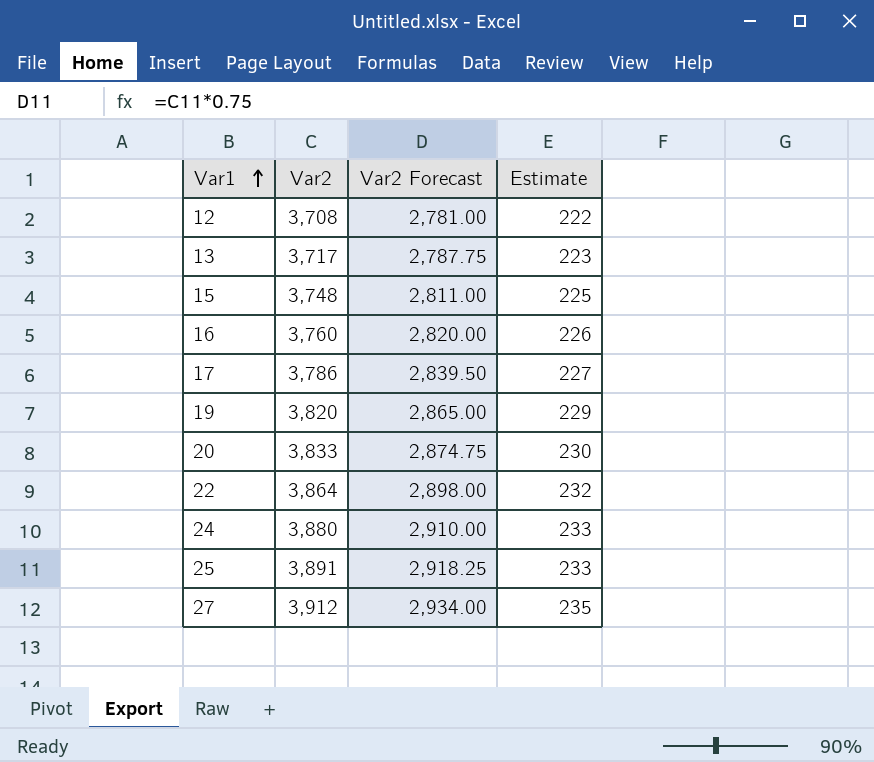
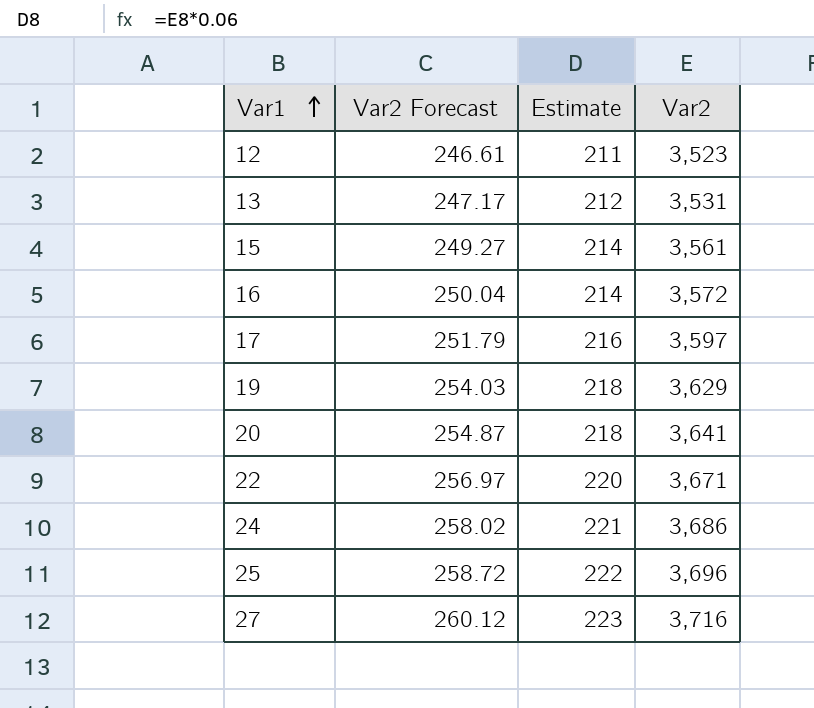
column Var2 Forecast | formula: [Var2] * 0.75 -> [Var2] * 0.07
column Var2 | position: 2 -> 4
12 | Estimate: 222 -> 211
12 | Var2: 3,708 -> 3,523
13 | Estimate: 223 -> 212
13 | Var2: 3,717 -> 3,531
15 | Estimate: 225 -> 214
15 | Var2: 3,748 -> 3,561
16 | Estimate: 226 -> 214
16 | Var2: 3,760 -> 3,572
17 | Estimate: 227 -> 216
17 | Var2: 3,786 -> 3,597
19 | Estimate: 229 -> 218
19 | Var2: 3,820 -> 3,629
20 | Estimate: 230 -> 218
20 | Var2: 3,833 -> 3,641
22 | Estimate: 232 -> 220
22 | Var2: 3,864 -> 3,671
24 | Estimate: 233 -> 221
24 | Var2: 3,880 -> 3,686
25 | Estimate: 233 -> 222
25 | Var2: 3,891 -> 3,696
27 | Estimate: 235 -> 223
27 | Var2: 3,912 -> 3,716

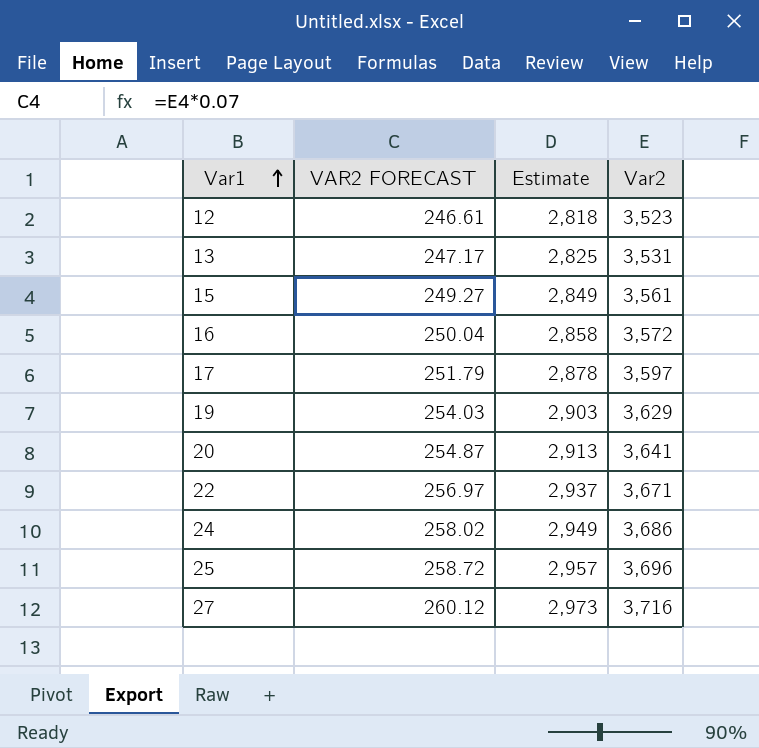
column name: Var2 Forecast -> VAR2 FORECAST
column Estimate | formula: [Var2] * 0.06 -> [Var2] * 0.8

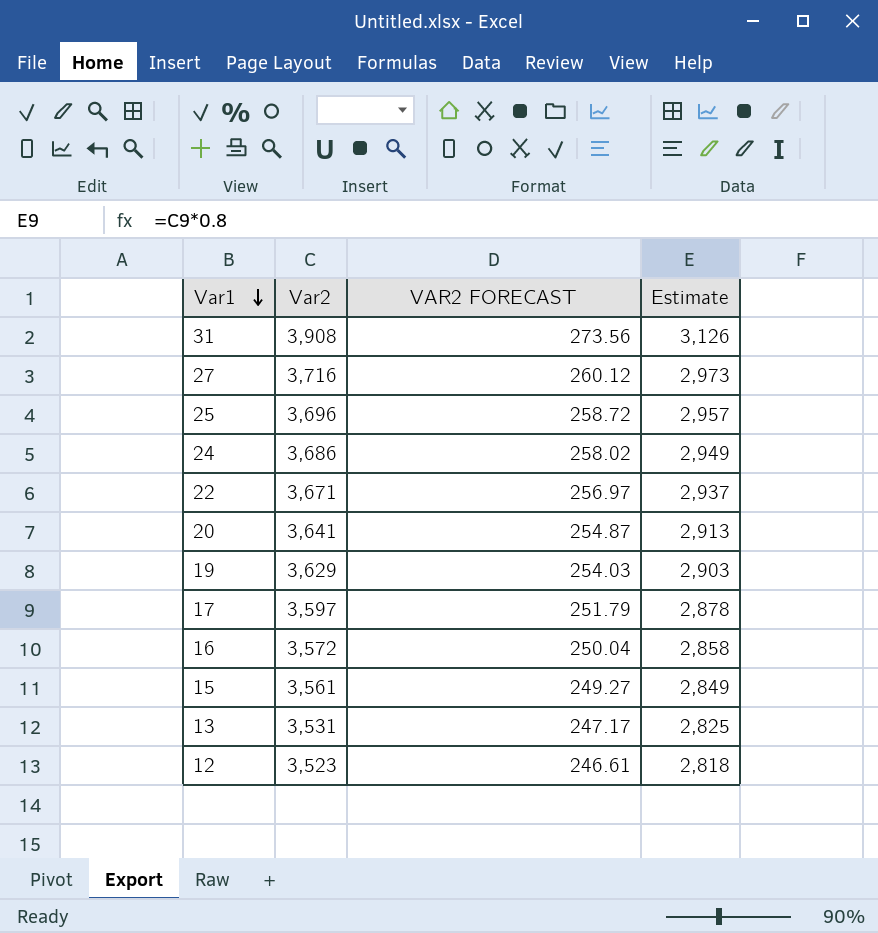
row order: Var1 ascending -> Var1 descending
column Var2 | position: 4 -> 2
row 31: none -> 3,908 | 273.56 | 3,126

